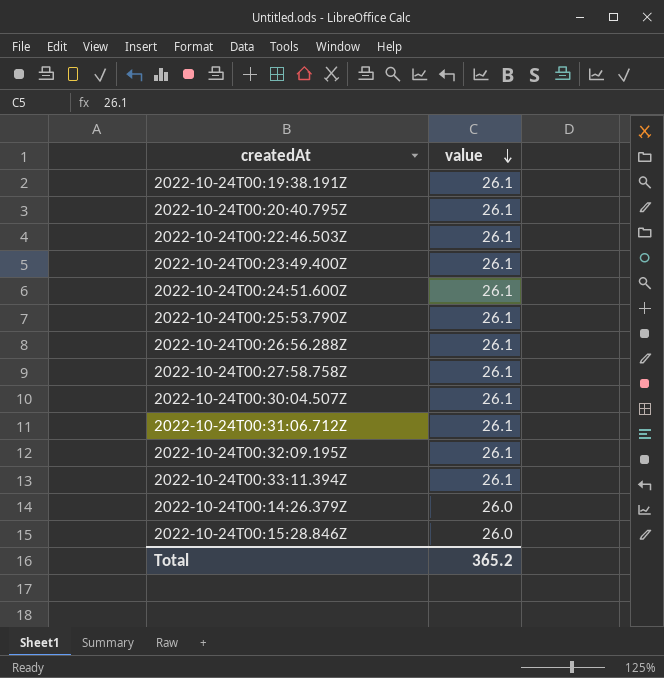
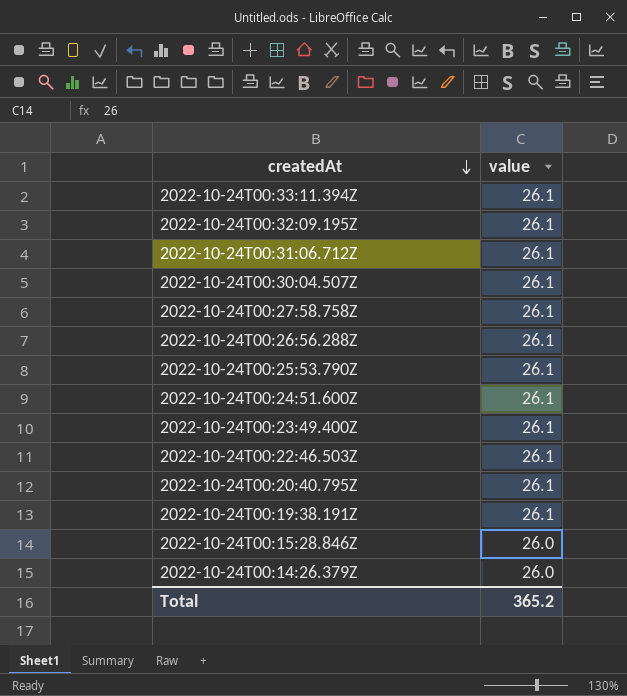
row order: value descending -> createdAt descending

